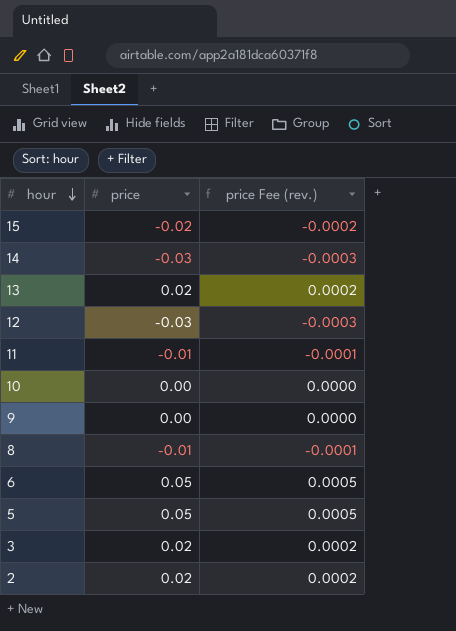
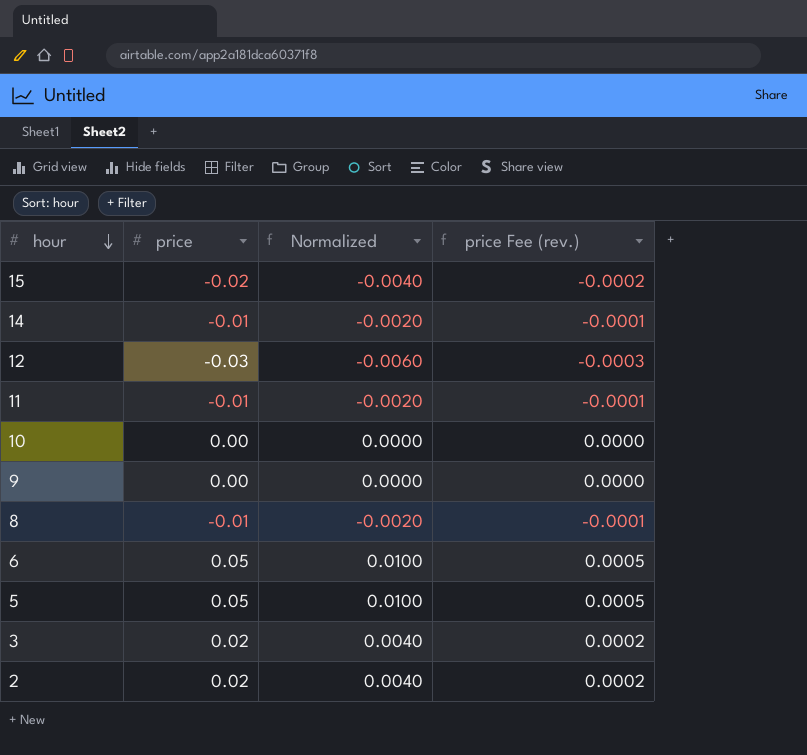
column Normalized | formula: none -> [price] * 0.2
row 13: 0.02 | 0.0002 -> none
14 | price: -0.03 -> -0.01
14 | price Fee (rev.): -0.0003 -> -0.0001

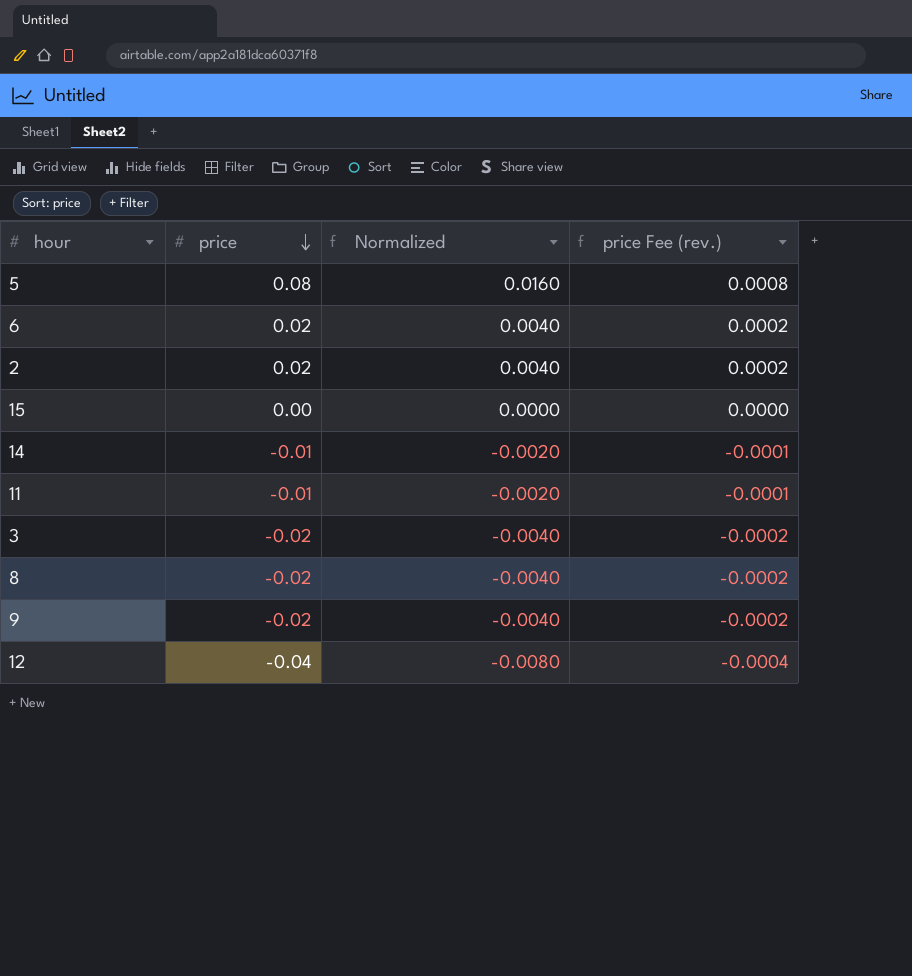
row order: hour descending -> price descending
row 10: 0.00 | 0.0000 | 0.0000 -> none
5 | price: 0.05 -> 0.08
5 | Normalized: 0.0100 -> 0.0160
5 | price Fee (rev.): 0.0005 -> 0.0008
6 | price: 0.05 -> 0.02
6 | Normalized: 0.0100 -> 0.0040
6 | price Fee (rev.): 0.0005 -> 0.0002
15 | price: -0.02 -> 0.00
15 | Normalized: -0.0040 -> 0.0000
15 | price Fee (rev.): -0.0002 -> 0.0000
3 | price: 0.02 -> -0.02
3 | Normalized: 0.0040 -> -0.0040
3 | price Fee (rev.): 0.0002 -> -0.0002
8 | price: -0.01 -> -0.02
8 | Normalized: -0.0020 -> -0.0040
8 | price Fee (rev.): -0.0001 -> -0.0002
9 | price: 0.00 -> -0.02
9 | Normalized: 0.0000 -> -0.0040
9 | price Fee (rev.): 0.0000 -> -0.0002
12 | price: -0.03 -> -0.04
12 | Normalized: -0.0060 -> -0.0080
12 | price Fee (rev.): -0.0003 -> -0.0004

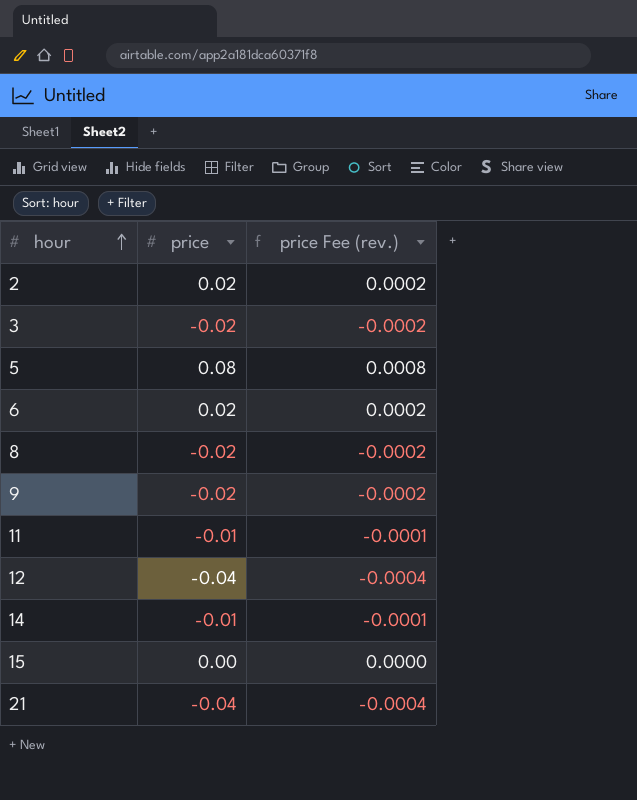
row order: price descending -> hour ascending
column Normalized | formula: [price] * 0.2 -> none
row 21: none -> -0.04 | -0.0004

